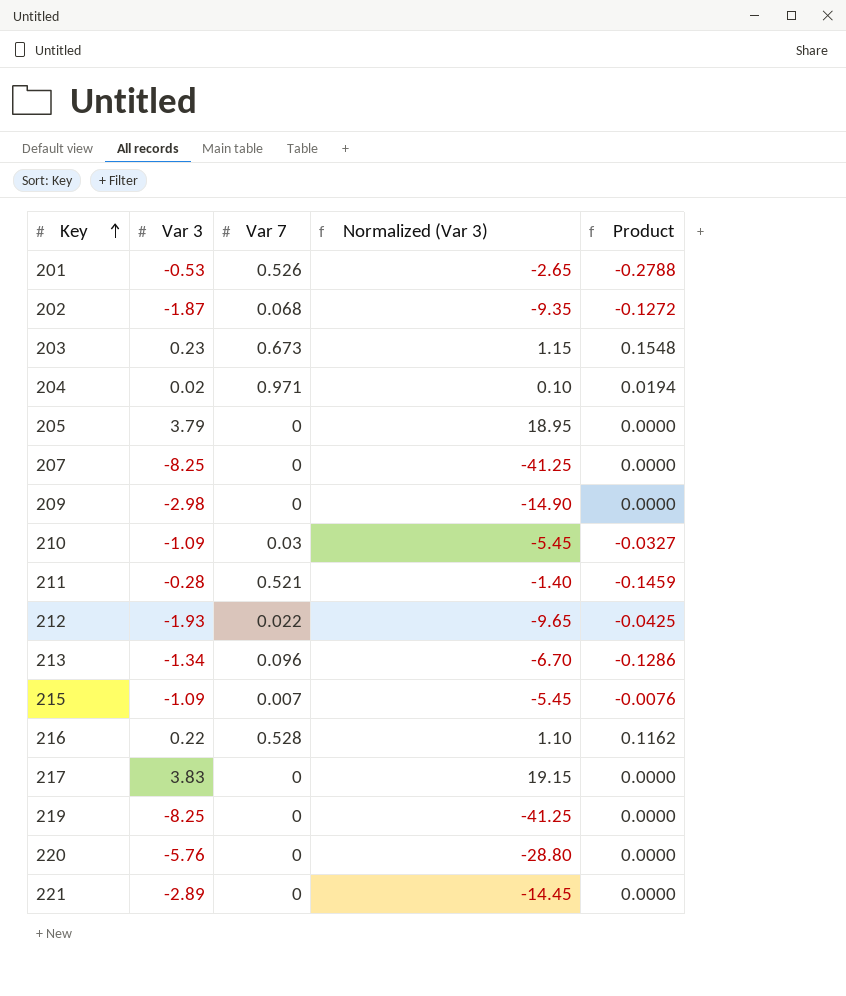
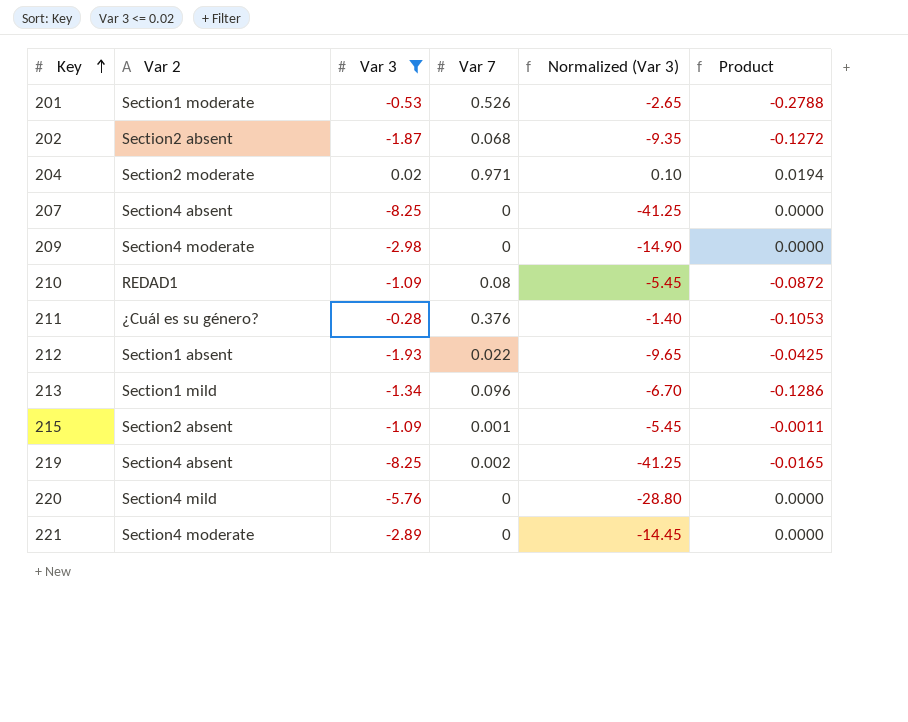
filter: none -> Var 3 <= 0.02
column Var 2 | position: none -> 2
210 | Var 7: 0.03 -> 0.08
210 | Product: -0.0327 -> -0.0872
211 | Var 7: 0.521 -> 0.376
211 | Product: -0.1459 -> -0.1053
215 | Var 7: 0.007 -> 0.001
215 | Product: -0.0076 -> -0.0011
219 | Var 7: 0 -> 0.002
219 | Product: 0.0000 -> -0.0165

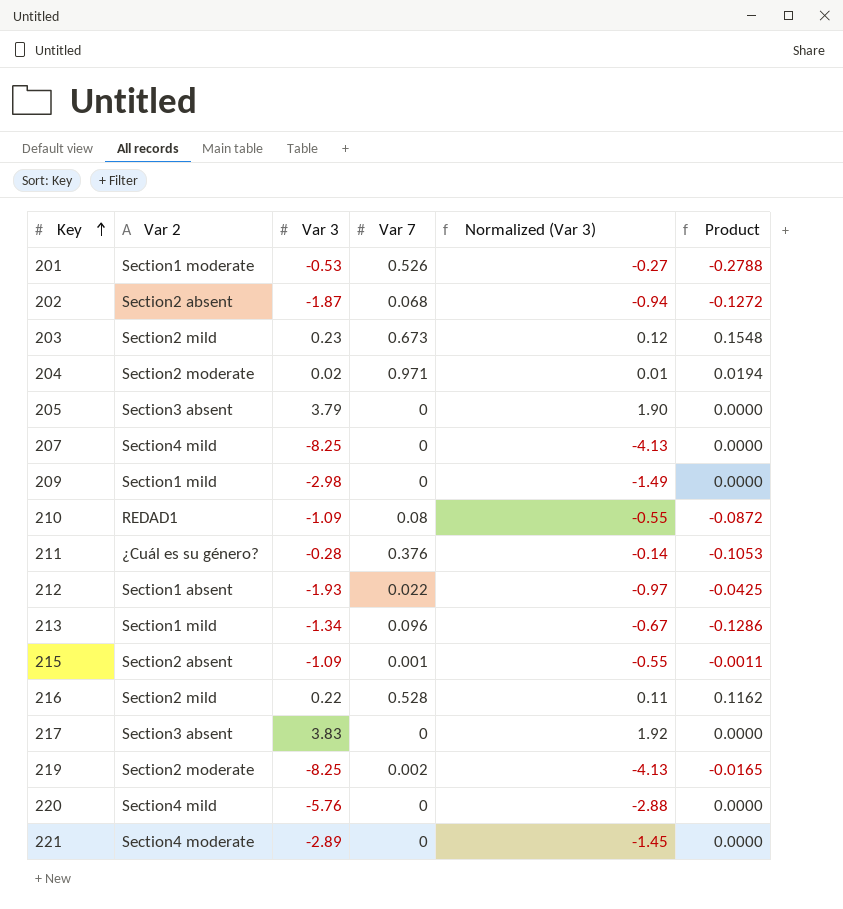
filter: Var 3 <= 0.02 -> none
column Normalized (Var 3) | formula: [Var 3] * 5 -> [Var 3] * 0.5
207 | Var 2: Section4 absent -> Section4 mild
209 | Var 2: Section4 moderate -> Section1 mild
219 | Var 2: Section4 absent -> Section2 moderate

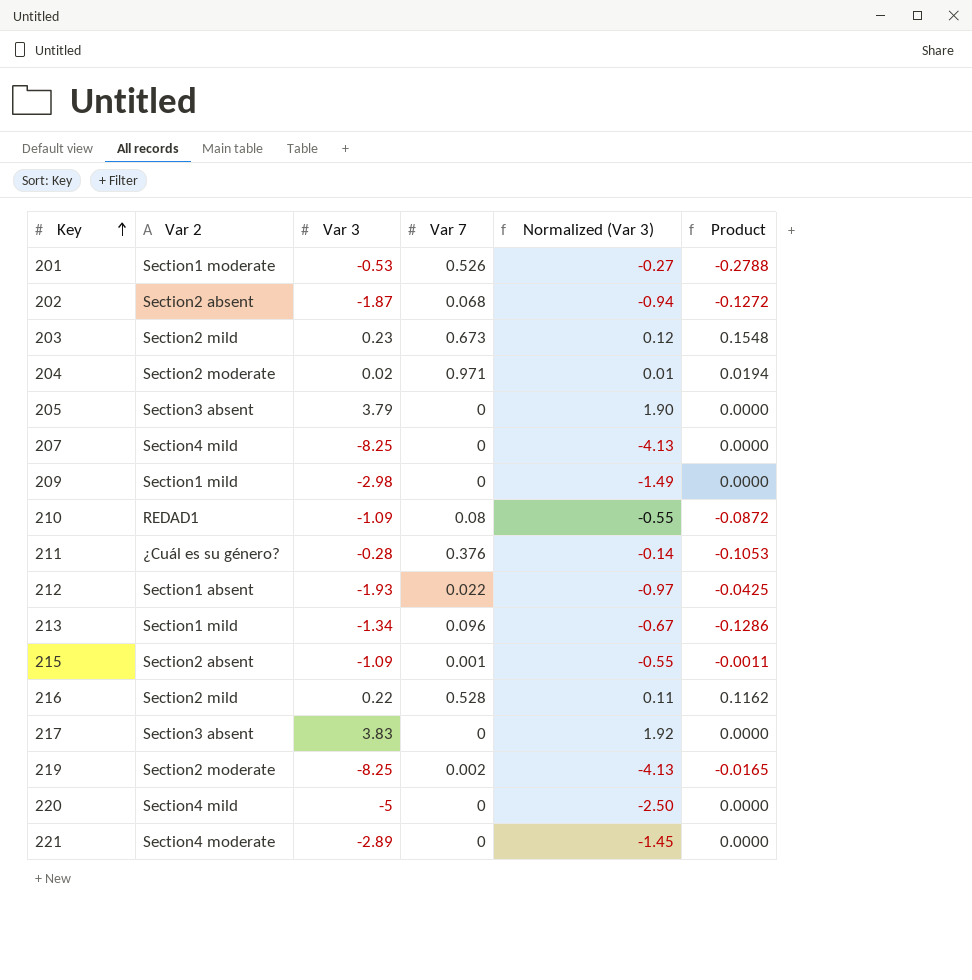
220 | Var 3: -5.76 -> -5
220 | Normalized (Var 3): -2.88 -> -2.50

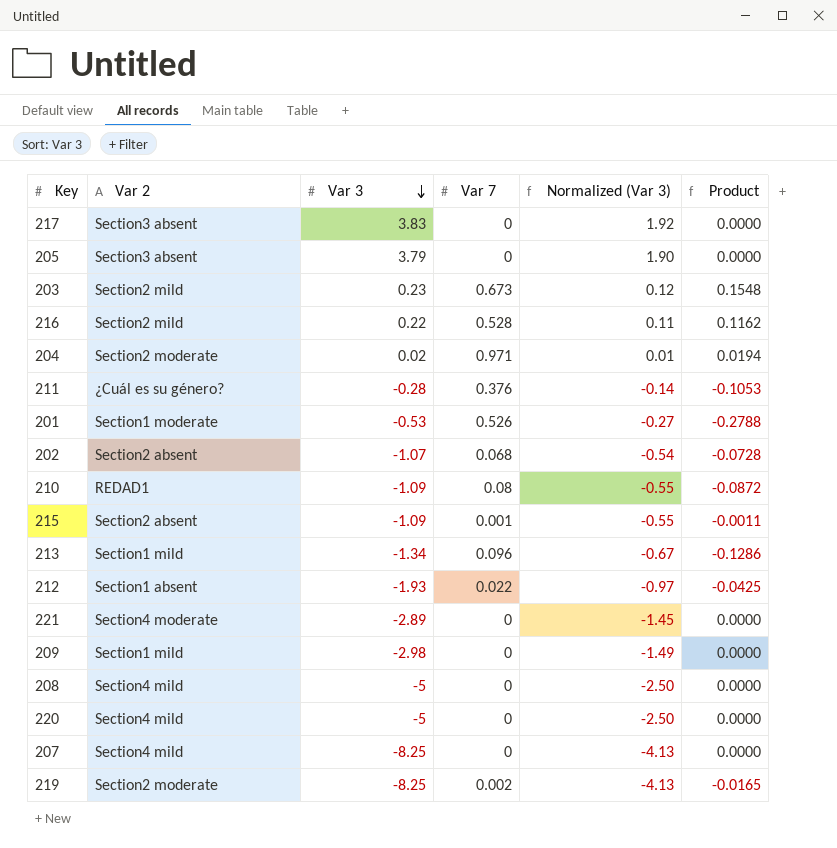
row order: Key ascending -> Var 3 descending
202 | Var 3: -1.87 -> -1.07
202 | Normalized (Var 3): -0.94 -> -0.54
202 | Product: -0.1272 -> -0.0728
row 208: none -> Section4 mild | -5 | 0 | -2.50 | 0.0000

